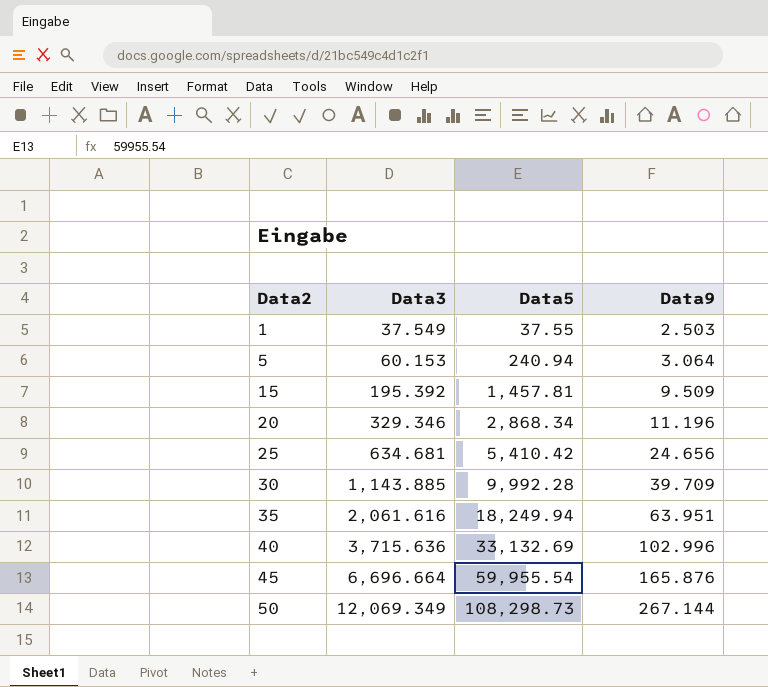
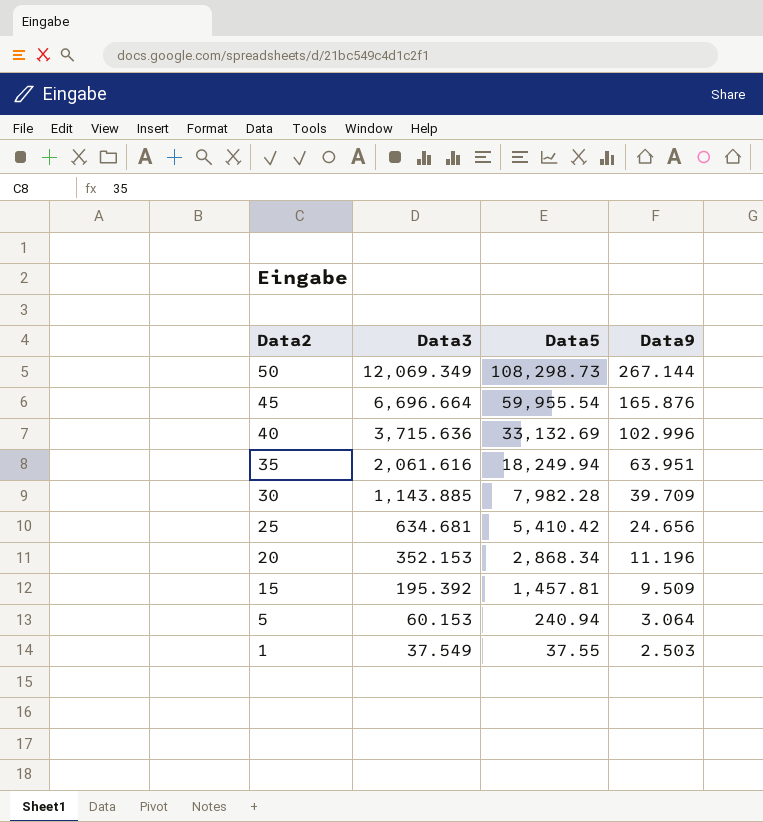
row order: Data2 ascending -> Data2 descending
30 | Data5: 9,992.28 -> 7,982.28
20 | Data3: 329.346 -> 352.153

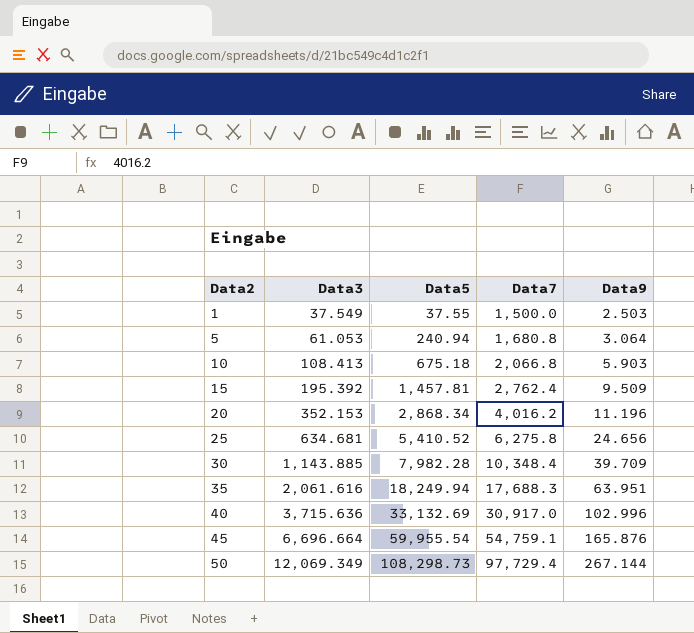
row order: Data2 descending -> Data2 ascending
column Data7 | position: none -> 4
5 | Data3: 60.153 -> 61.053
row 10: none -> 108.413 | 675.18 | 2,066.8 | 5.903
25 | Data5: 5,410.42 -> 5,410.52

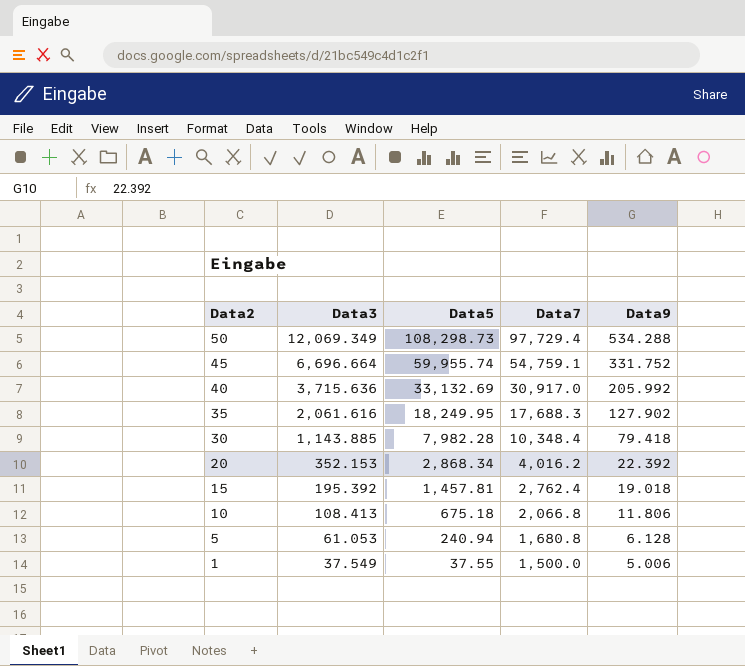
row order: Data2 ascending -> Data2 descending
row 25: 634.681 | 5,410.52 | 6,275.8 | 24.656 -> none
50 | Data9: 267.144 -> 534.288
45 | Data5: 59,955.54 -> 59,955.74
45 | Data9: 165.876 -> 331.752
40 | Data9: 102.996 -> 205.992
35 | Data5: 18,249.94 -> 18,249.95
35 | Data9: 63.951 -> 127.902
30 | Data9: 39.709 -> 79.418
20 | Data9: 11.196 -> 22.392
15 | Data9: 9.509 -> 19.018
10 | Data9: 5.903 -> 11.806
5 | Data9: 3.064 -> 6.128
1 | Data9: 2.503 -> 5.006

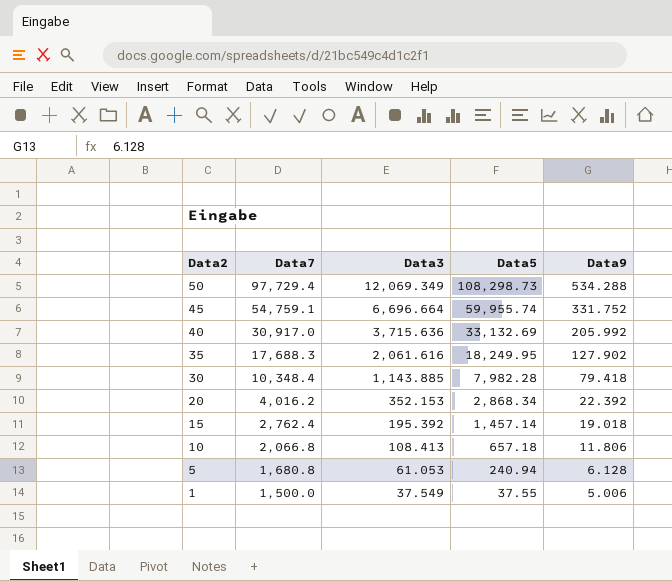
column Data7 | position: 4 -> 2
15 | Data5: 1,457.81 -> 1,457.14
10 | Data5: 675.18 -> 657.18

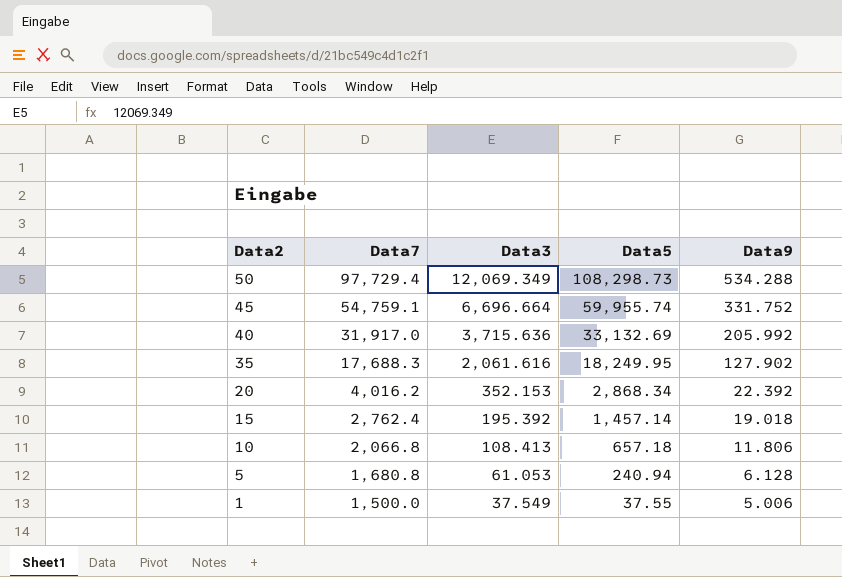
row 30: 10,348.4 | 1,143.885 | 7,982.28 | 79.418 -> none
40 | Data7: 30,917.0 -> 31,917.0

